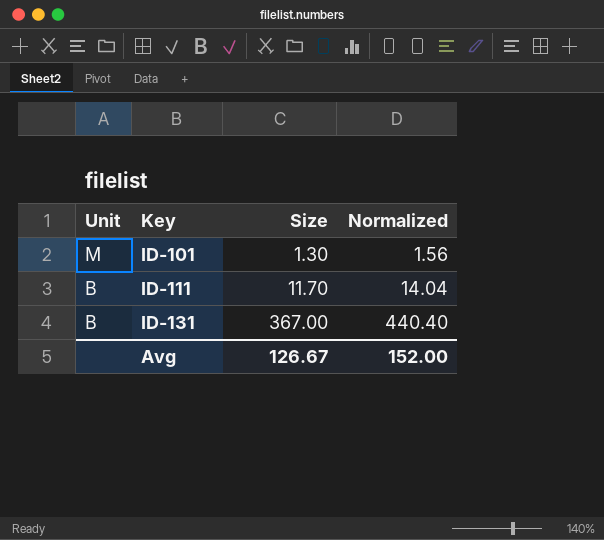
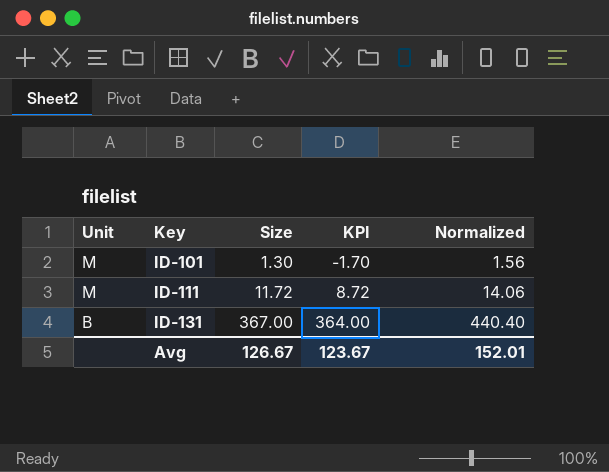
column KPI | formula: none -> [Size] - 3
ID-111 | Unit: B -> M
ID-111 | Size: 11.70 -> 11.72
ID-111 | Normalized: 14.04 -> 14.06
Avg | Normalized: 152.00 -> 152.01

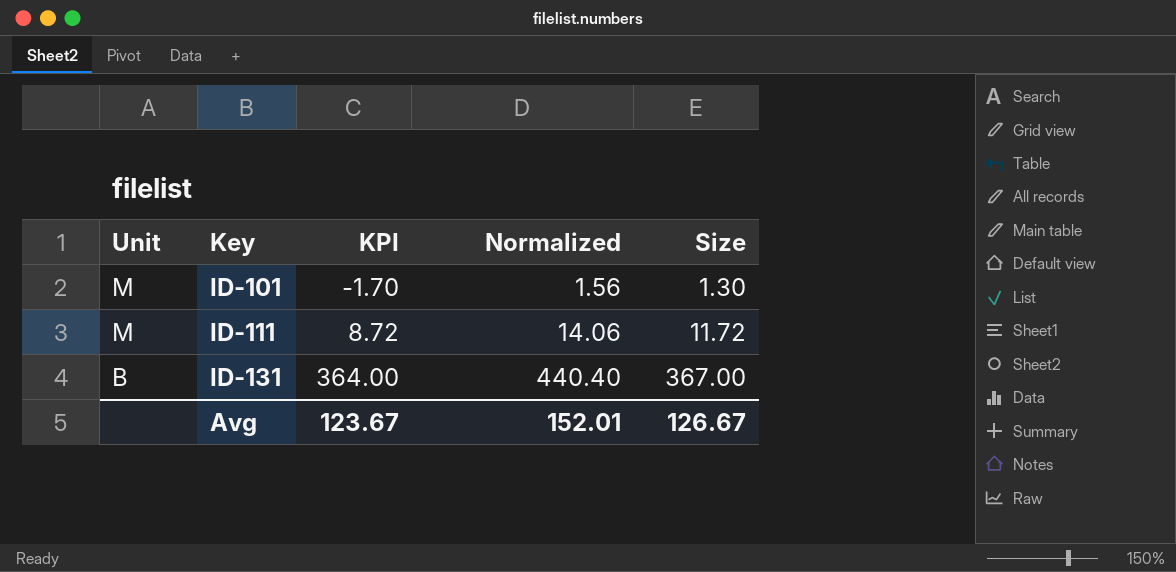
column Size | position: 3 -> 5

